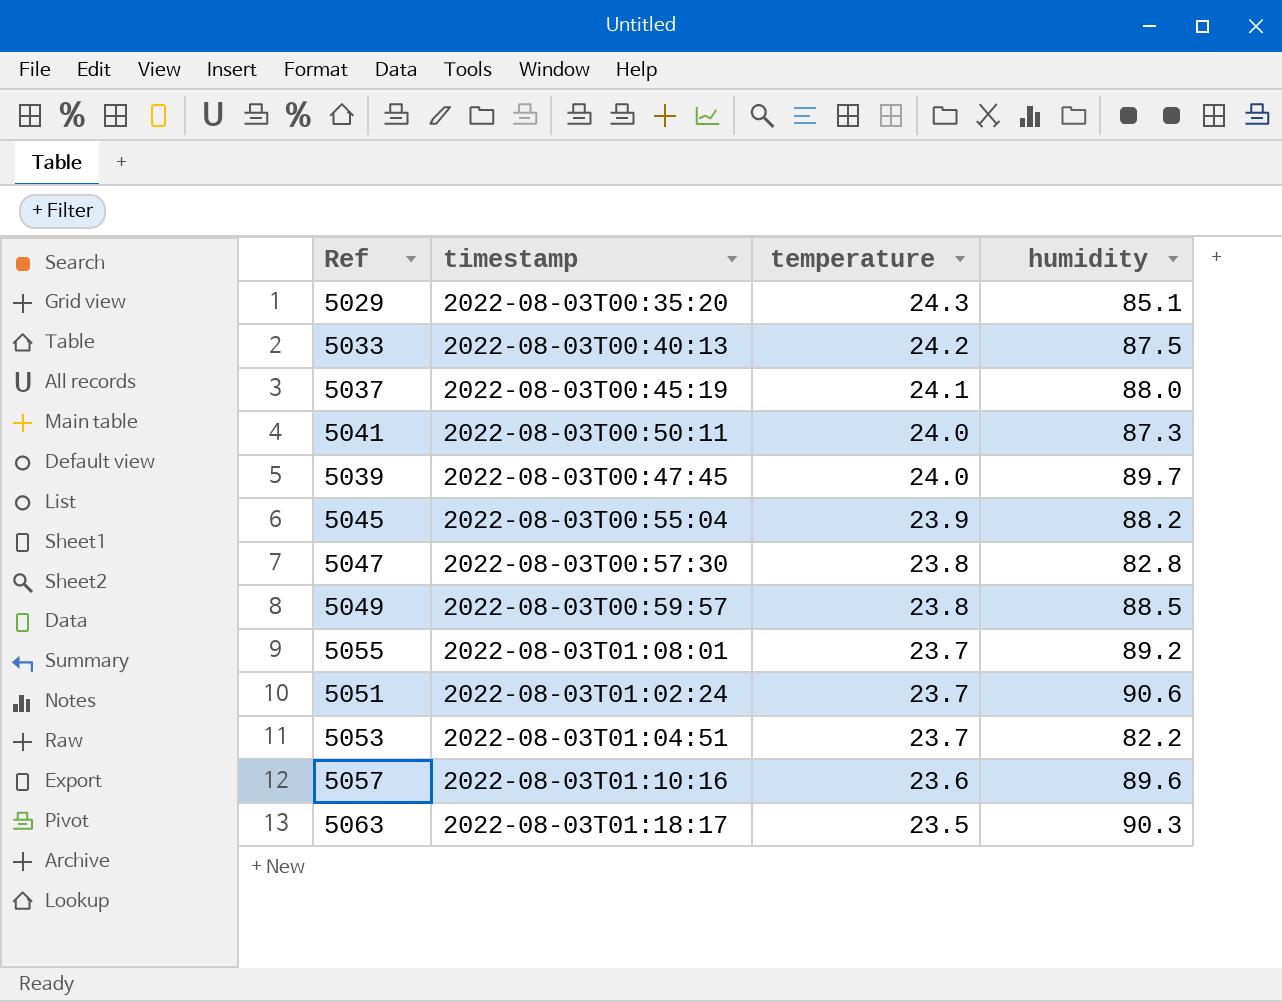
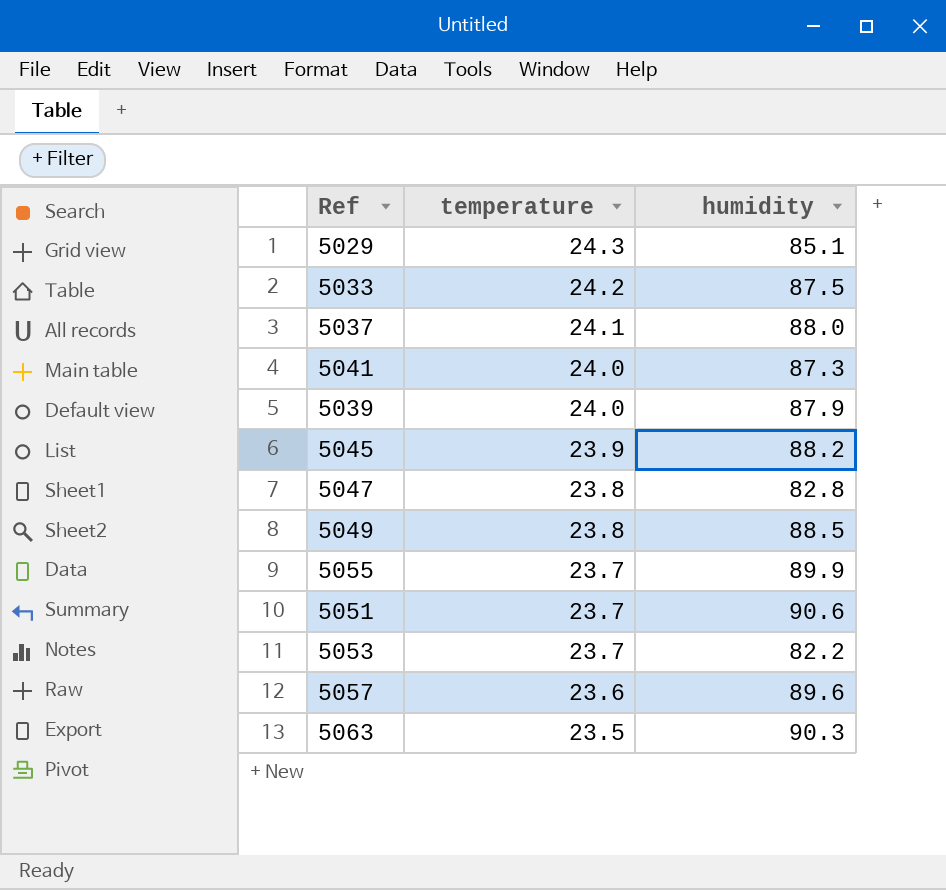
column timestamp | position: 2 -> none
5039 | humidity: 89.7 -> 87.9
5055 | humidity: 89.2 -> 89.9

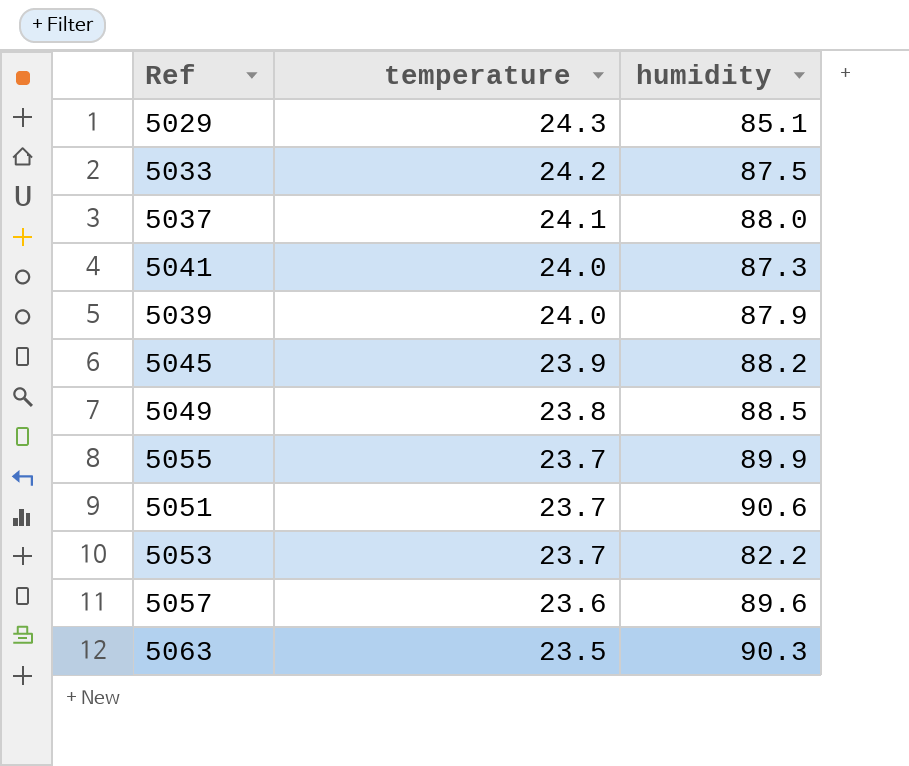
row 5047: 23.8 | 82.8 -> none

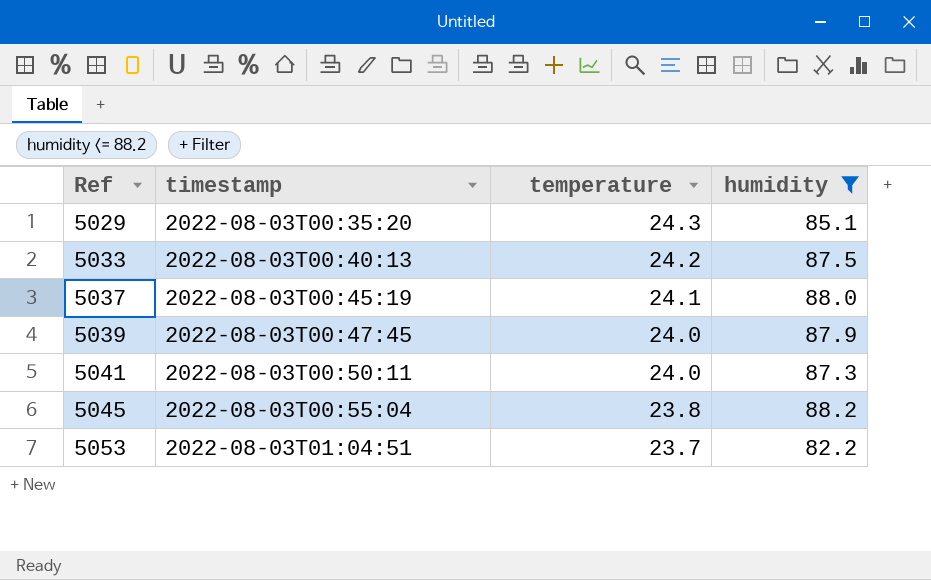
filter: none -> humidity <= 88.2
row order: temperature descending -> Ref ascending
column timestamp | position: none -> 2
5045 | temperature: 23.9 -> 23.8

